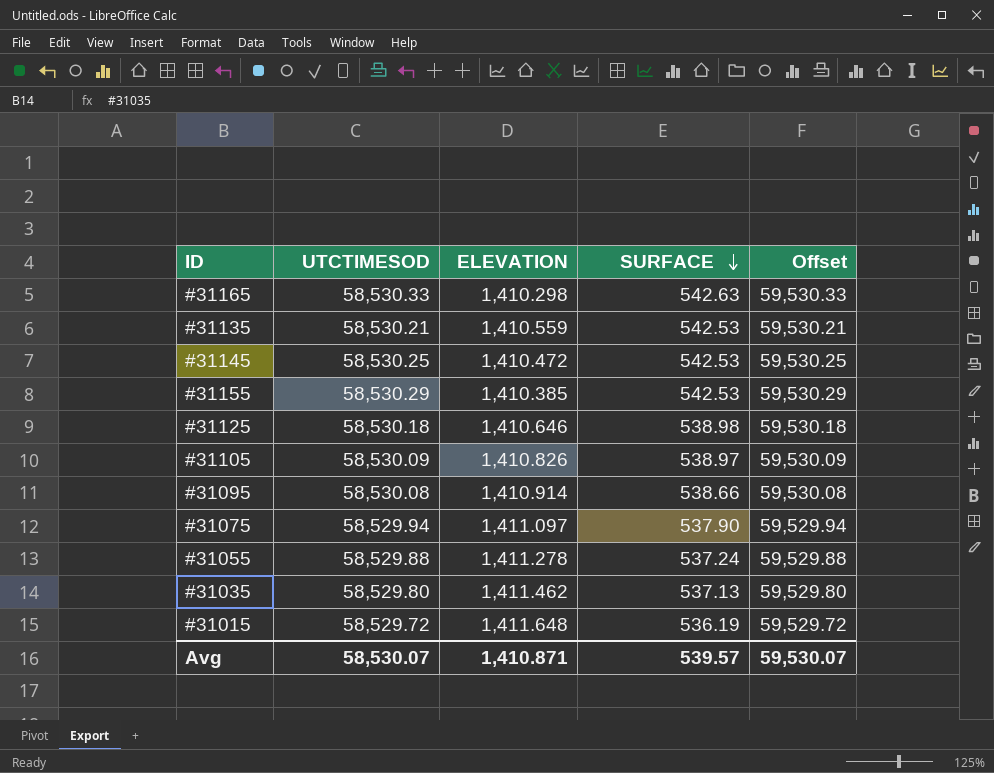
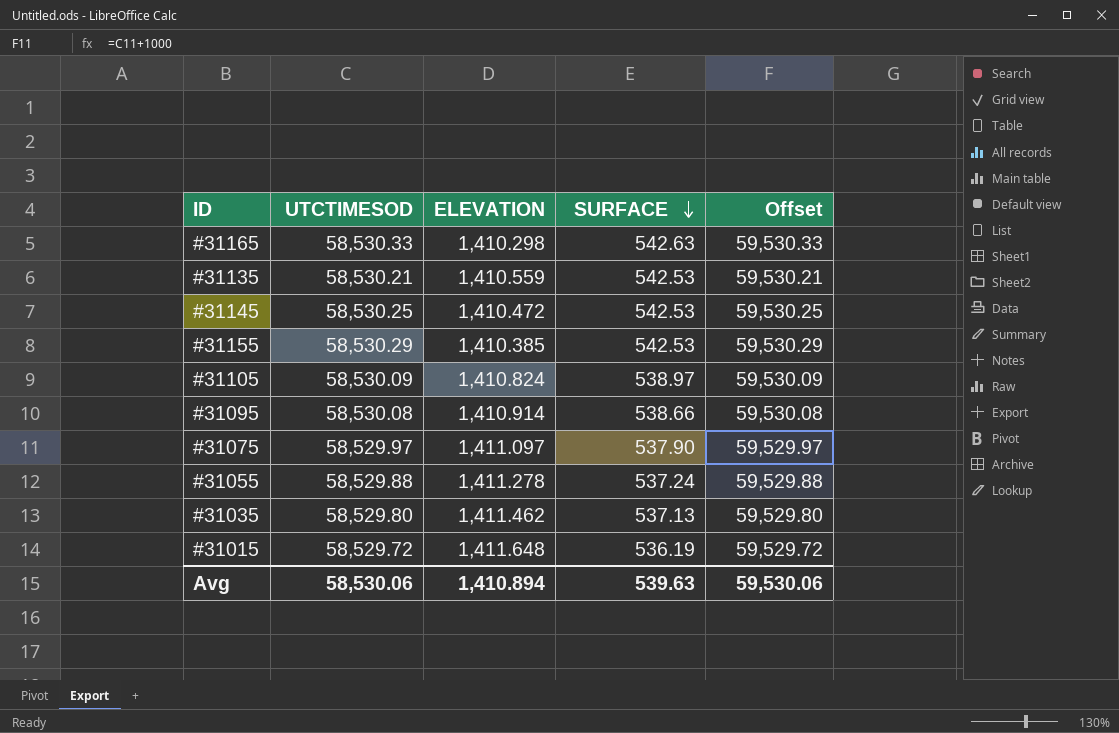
row #31125: 58,530.18 | 1,410.646 | 538.98 | 59,530.18 -> none
#31105 | ELEVATION: 1,410.826 -> 1,410.824
#31075 | UTCTIMESOD: 58,529.94 -> 58,529.97
#31075 | Offset: 59,529.94 -> 59,529.97
Avg | UTCTIMESOD: 58,530.07 -> 58,530.06
Avg | ELEVATION: 1,410.871 -> 1,410.894
Avg | SURFACE: 539.57 -> 539.63
Avg | Offset: 59,530.07 -> 59,530.06

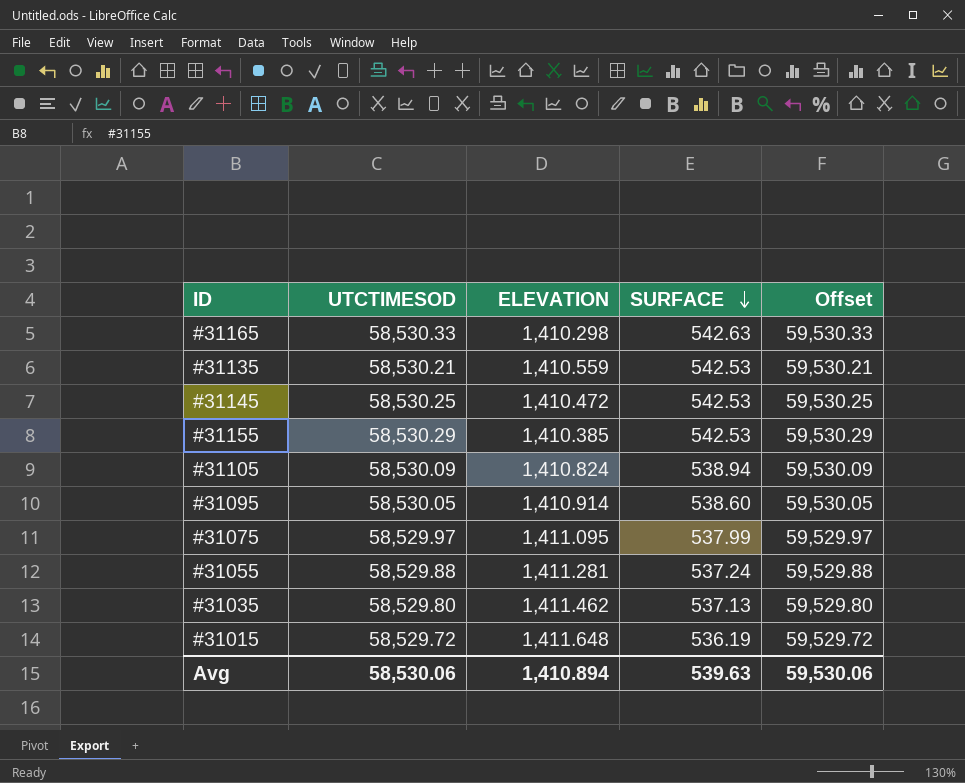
#31105 | SURFACE: 538.97 -> 538.94
#31095 | UTCTIMESOD: 58,530.08 -> 58,530.05
#31095 | SURFACE: 538.66 -> 538.60
#31095 | Offset: 59,530.08 -> 59,530.05
#31075 | ELEVATION: 1,411.097 -> 1,411.095
#31075 | SURFACE: 537.90 -> 537.99
#31055 | ELEVATION: 1,411.278 -> 1,411.281

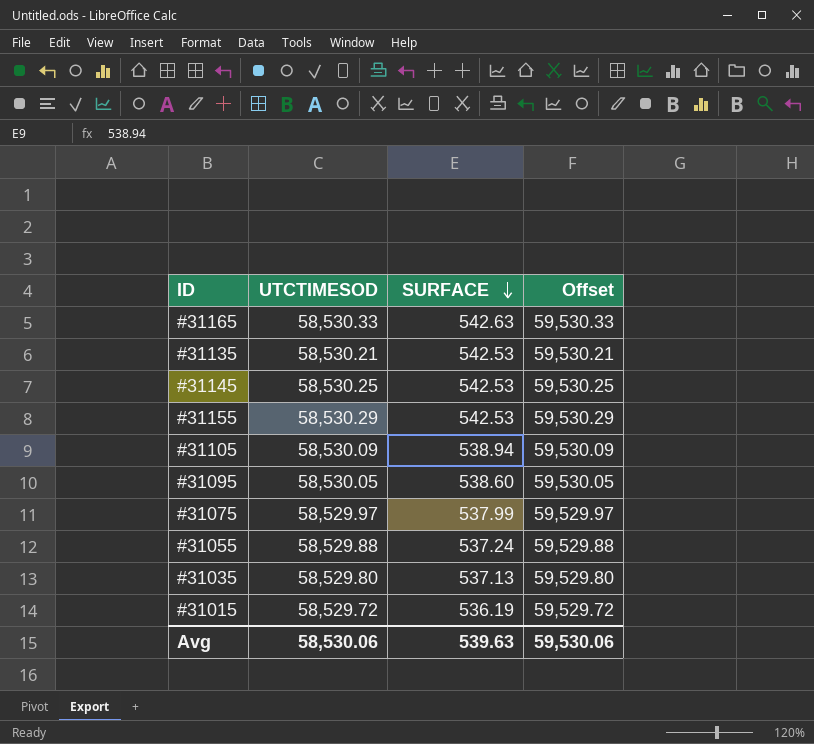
column ELEVATION | position: 3 -> none

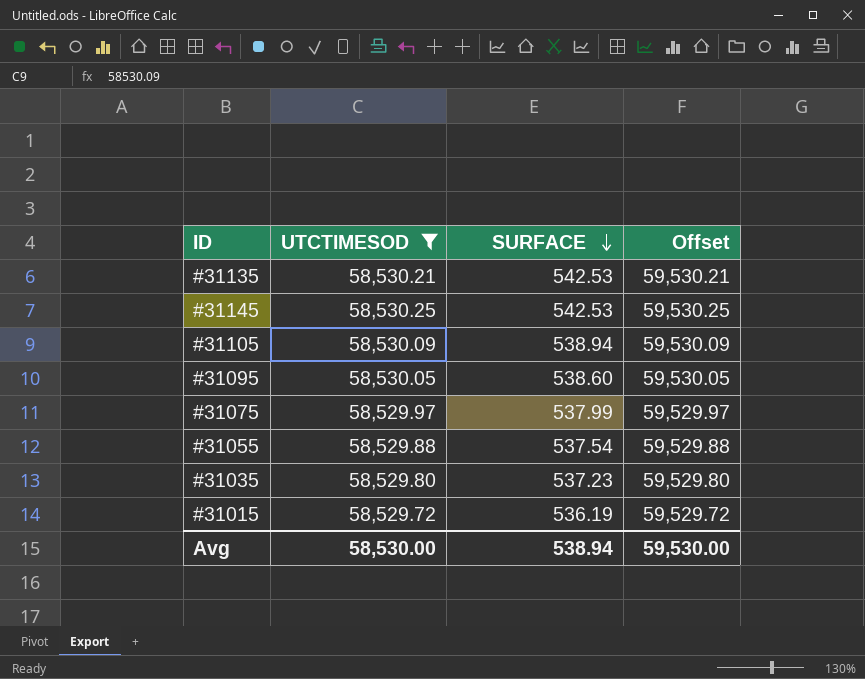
filter: none -> UTCTIMESOD <= 58,530.25
#31055 | SURFACE: 537.24 -> 537.54
#31035 | SURFACE: 537.13 -> 537.23
Avg | UTCTIMESOD: 58,530.06 -> 58,530.00
Avg | SURFACE: 539.63 -> 538.94
Avg | Offset: 59,530.06 -> 59,530.00

